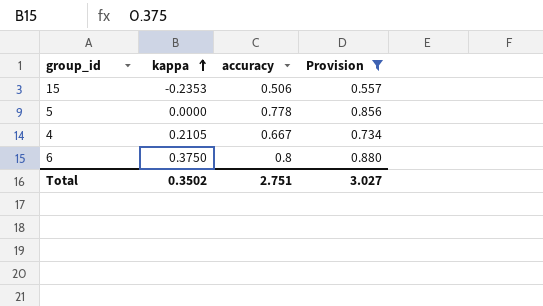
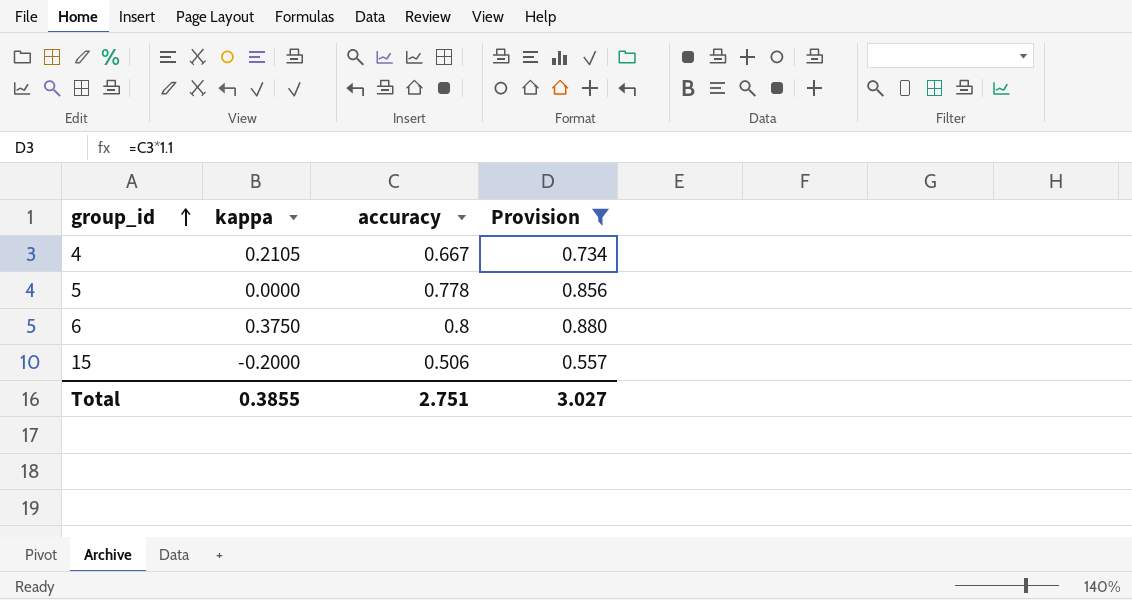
row order: kappa ascending -> group_id ascending
15 | kappa: -0.2353 -> -0.2000
Total | kappa: 0.3502 -> 0.3855

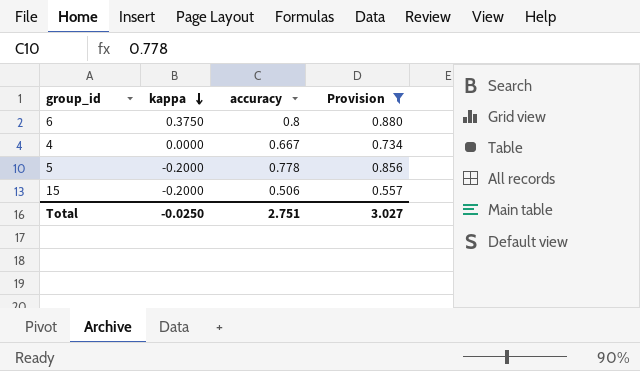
row order: group_id ascending -> kappa descending
4 | kappa: 0.2105 -> 0.0000
5 | kappa: 0.0000 -> -0.2000
Total | kappa: 0.3855 -> -0.0250

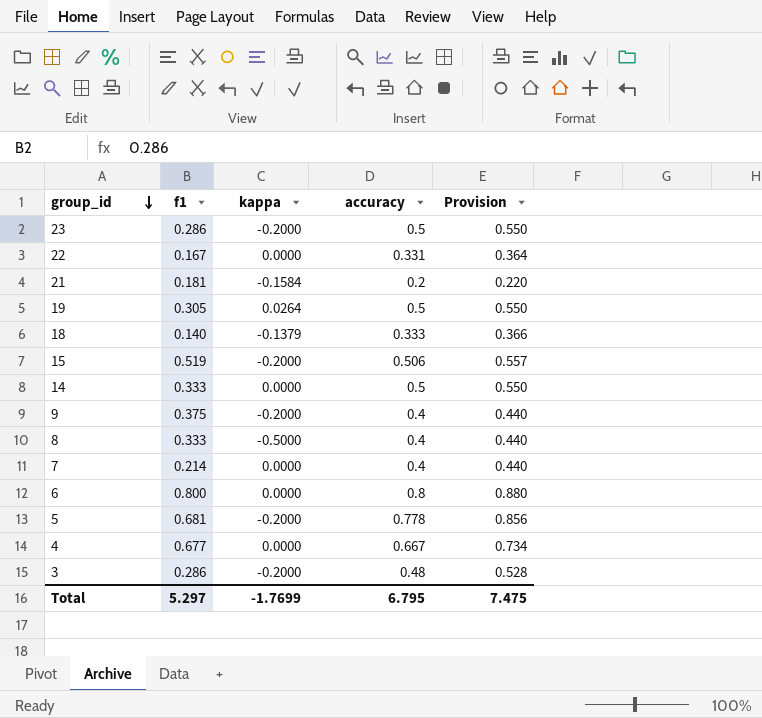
filter: Provision >= 0.557 -> none
row order: kappa descending -> group_id descending
column f1 | position: none -> 2
6 | kappa: 0.3750 -> 0.0000
Total | kappa: -0.0250 -> -1.7699
Total | accuracy: 2.751 -> 6.795
Total | Provision: 3.027 -> 7.475

